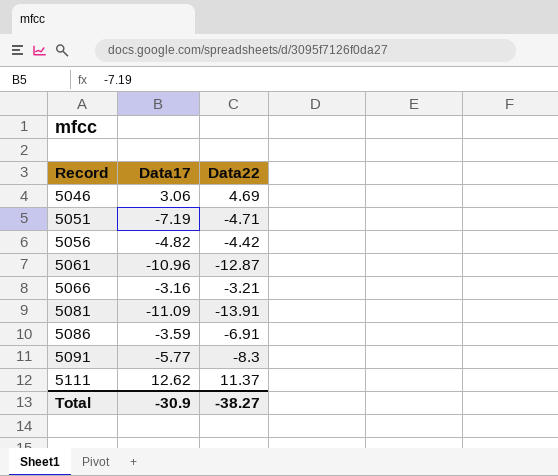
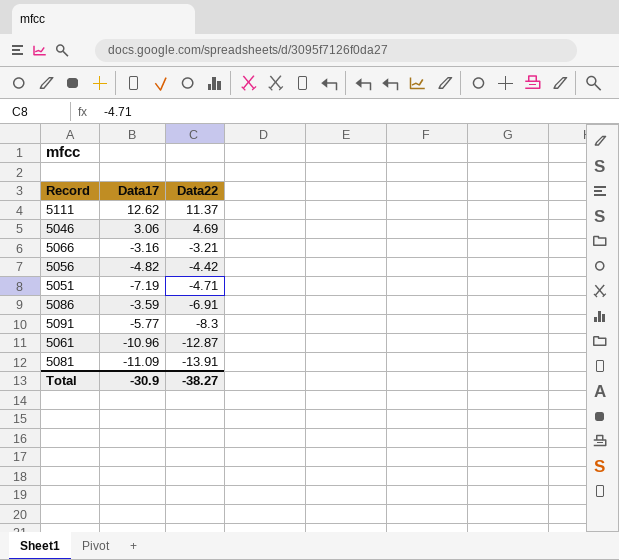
row order: Record ascending -> Data22 descending

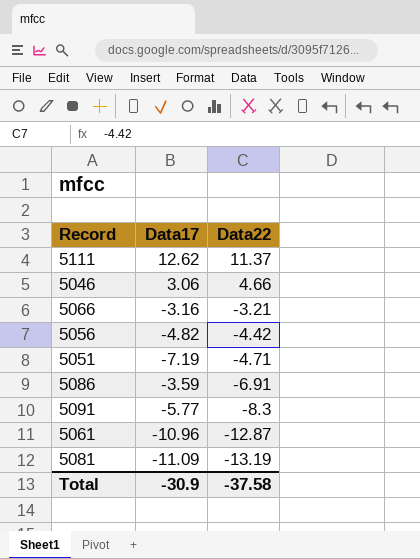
5046 | Data22: 4.69 -> 4.66
5081 | Data22: -13.91 -> -13.19
Total | Data22: -38.27 -> -37.58

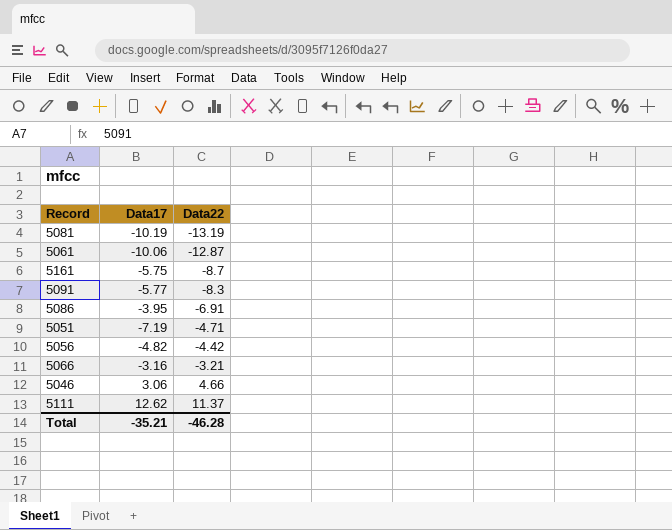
row order: Data22 descending -> Data22 ascending
5081 | Data17: -11.09 -> -10.19
5061 | Data17: -10.96 -> -10.06
row 5161: none -> -5.75 | -8.7
5086 | Data17: -3.59 -> -3.95
Total | Data17: -30.9 -> -35.21
Total | Data22: -37.58 -> -46.28

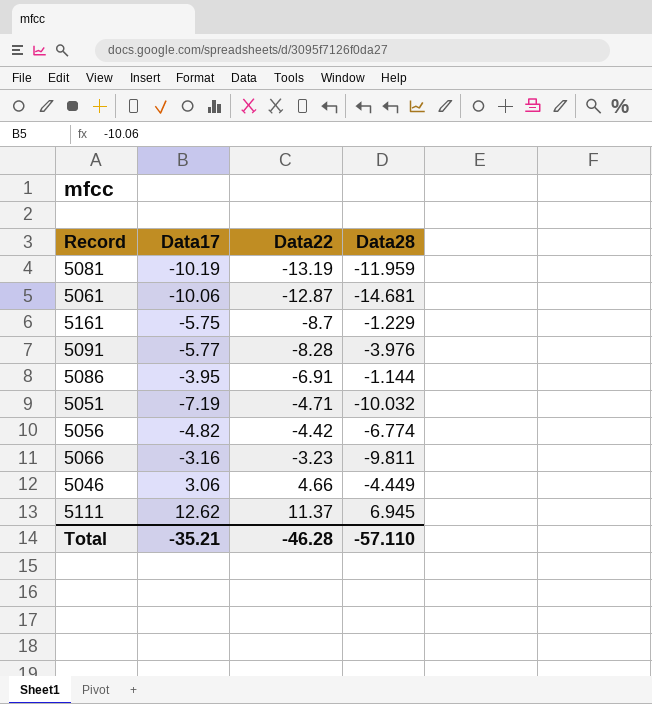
column Data28 | position: none -> 4
5091 | Data22: -8.3 -> -8.28
5066 | Data22: -3.21 -> -3.23

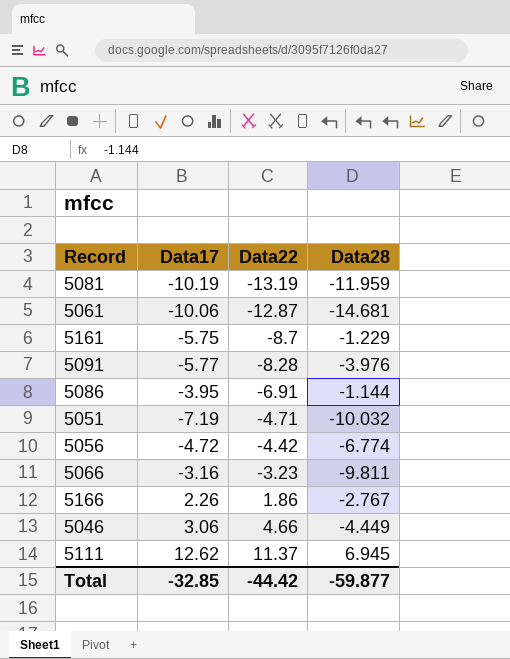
5056 | Data17: -4.82 -> -4.72
row 5166: none -> 2.26 | 1.86 | -2.767
Total | Data17: -35.21 -> -32.85
Total | Data22: -46.28 -> -44.42
Total | Data28: -57.110 -> -59.877

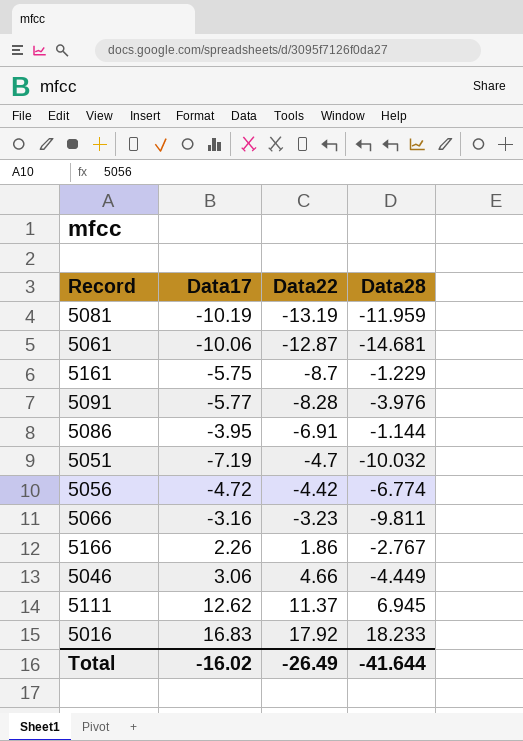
5051 | Data22: -4.71 -> -4.7
row 5016: none -> 16.83 | 17.92 | 18.233
Total | Data17: -32.85 -> -16.02
Total | Data22: -44.42 -> -26.49
Total | Data28: -59.877 -> -41.644

